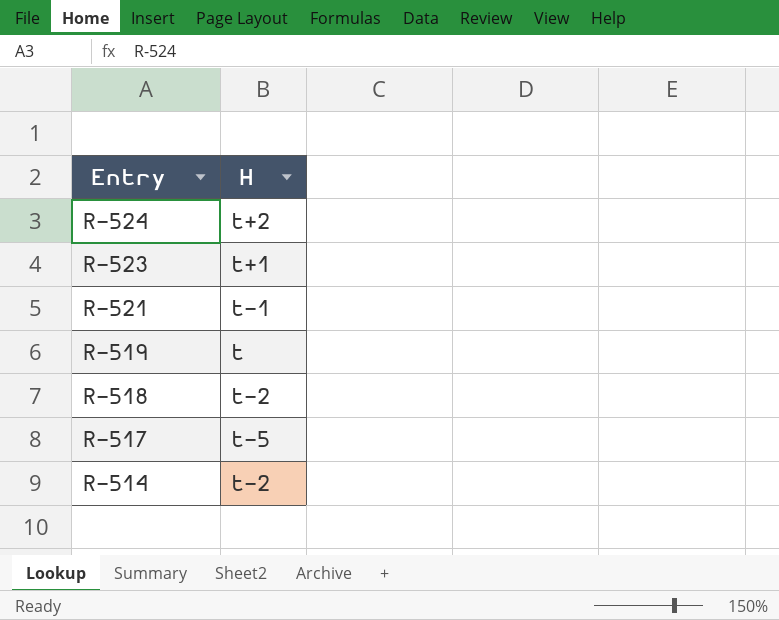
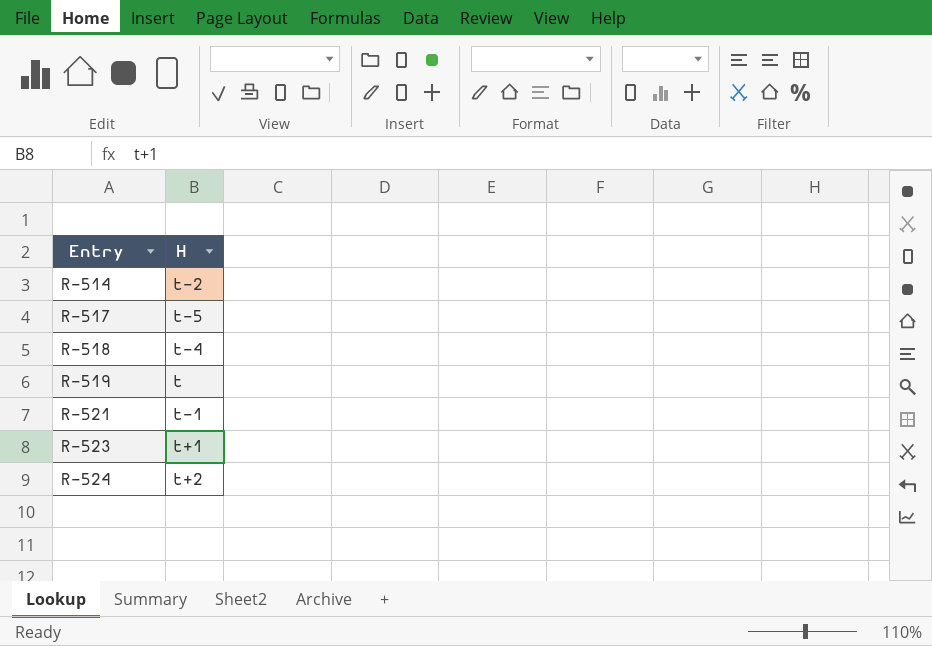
row order: Entry descending -> Entry ascending
R-518 | H: t-2 -> t-4

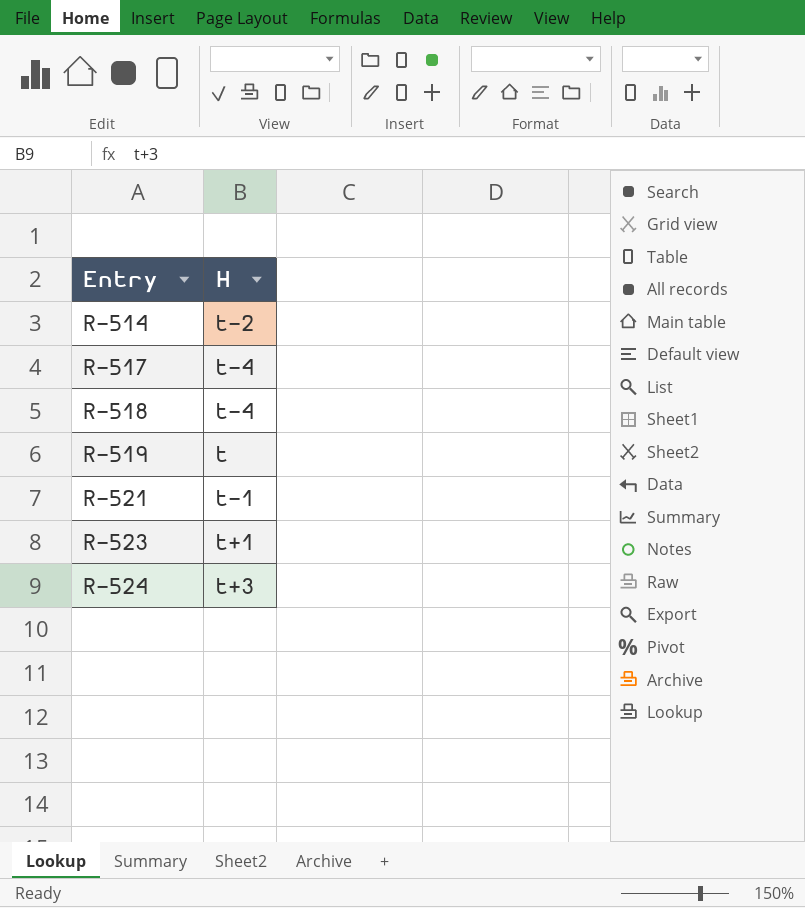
R-517 | H: t-5 -> t-4
R-524 | H: t+2 -> t+3

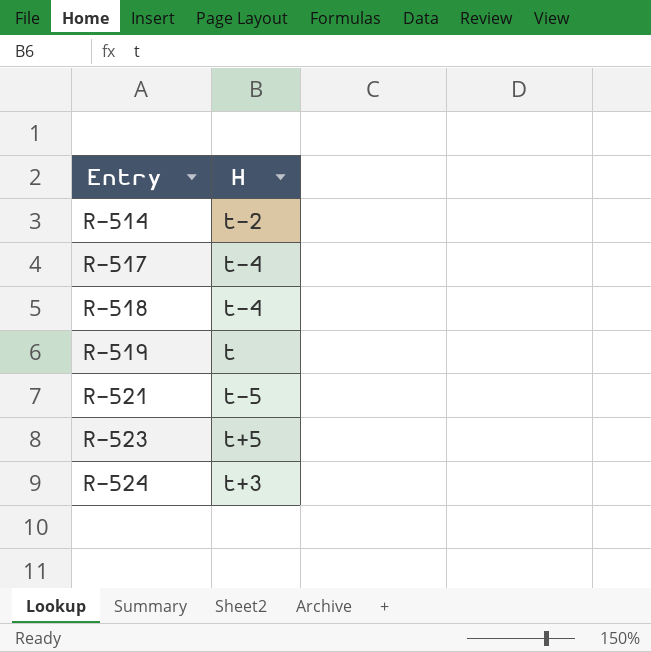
R-521 | H: t-1 -> t-5
R-523 | H: t+1 -> t+5

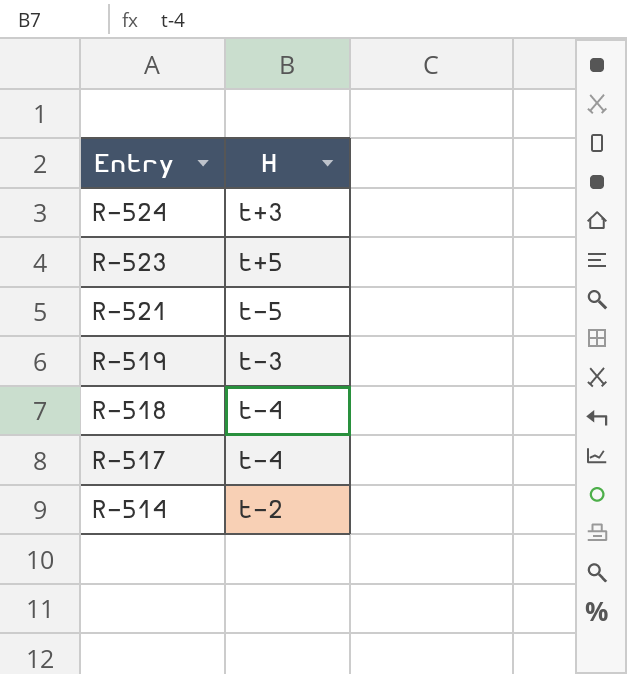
row order: Entry ascending -> Entry descending
R-519 | H: t -> t-3

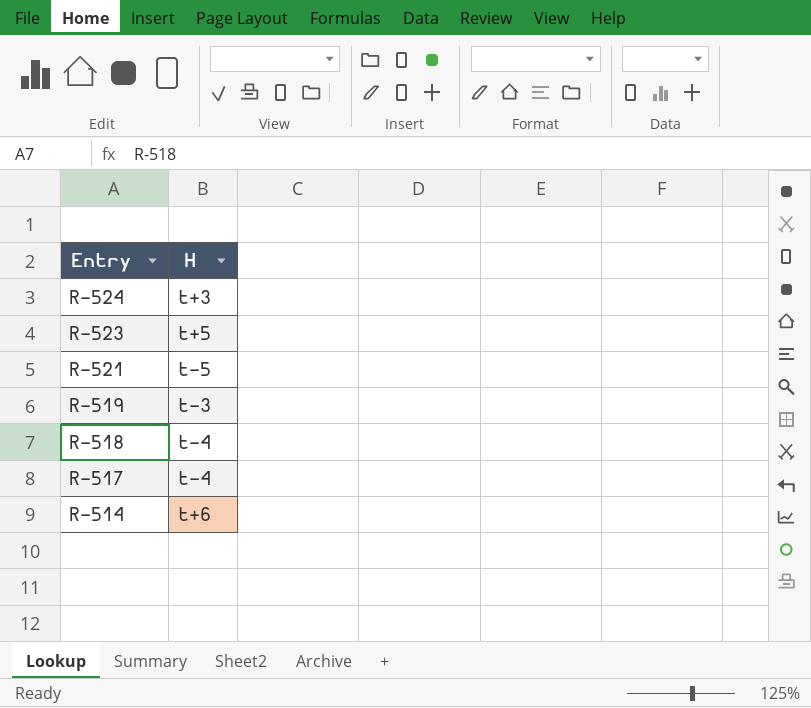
R-514 | H: t-2 -> t+6

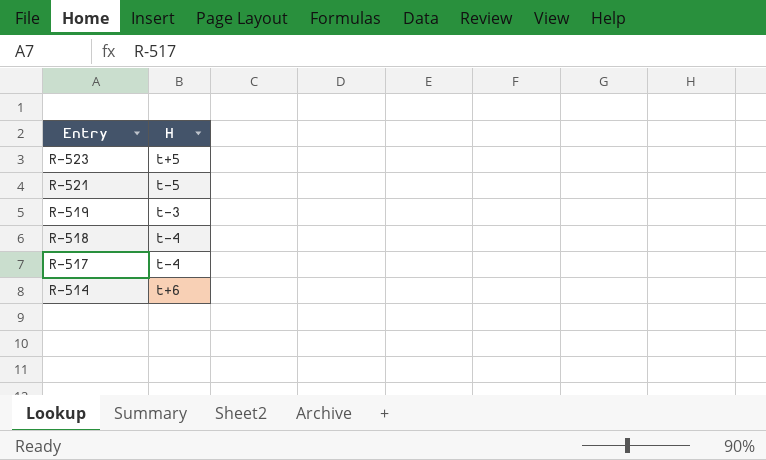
row R-524: t+3 -> none

